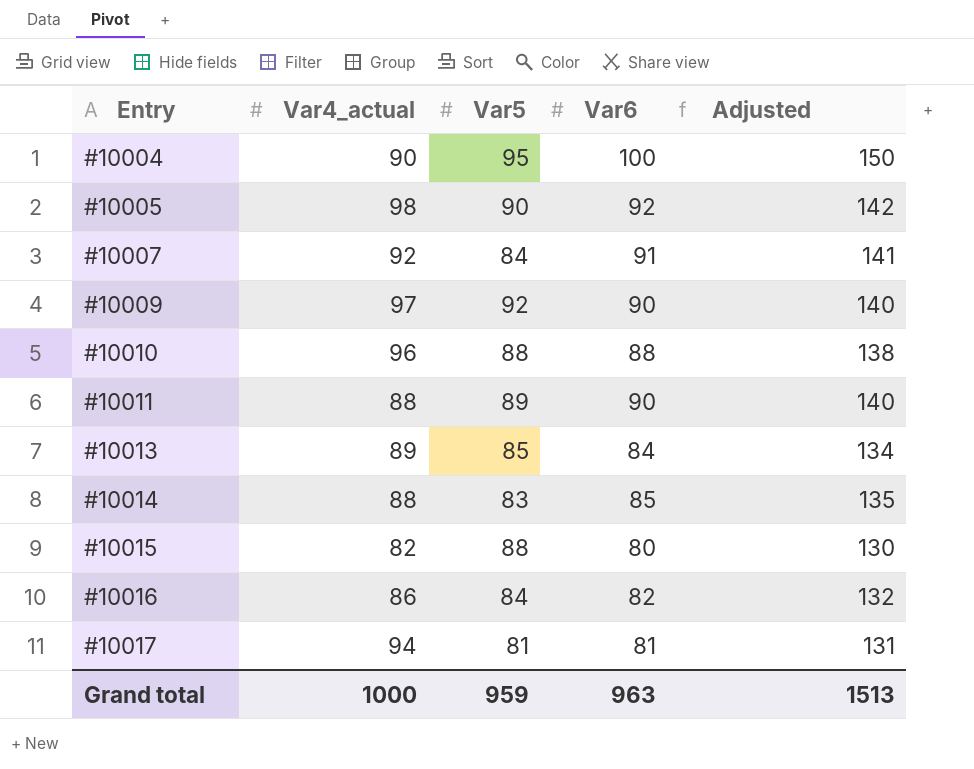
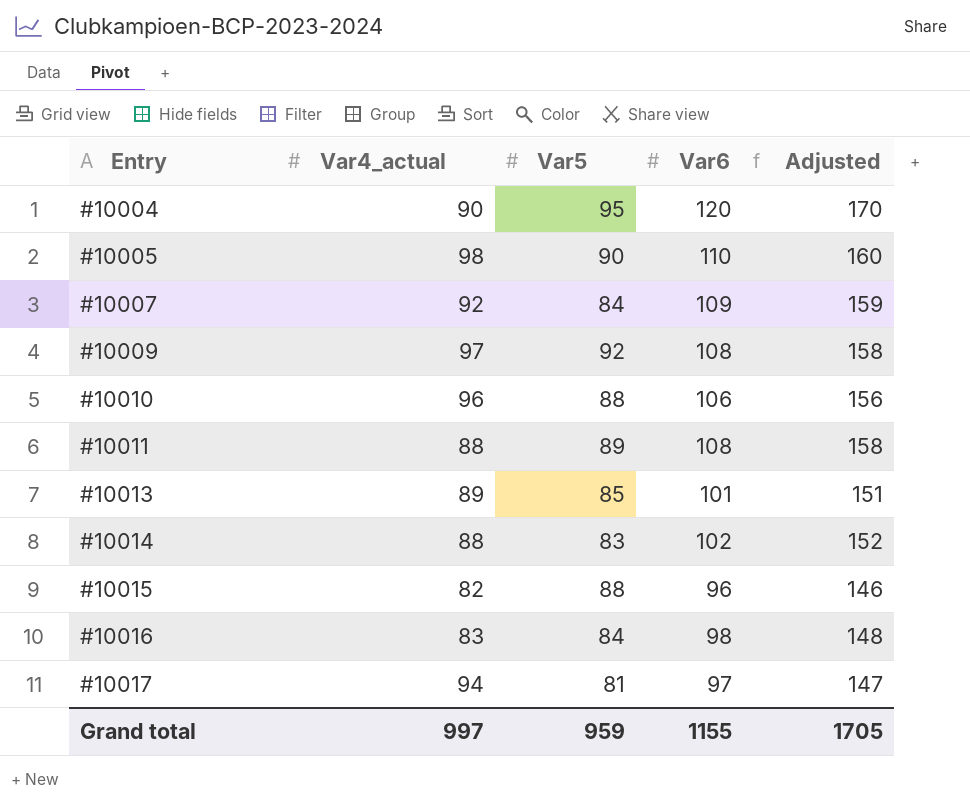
#10004 | Var6: 100 -> 120
#10004 | Adjusted: 150 -> 170
#10005 | Var6: 92 -> 110
#10005 | Adjusted: 142 -> 160
#10007 | Var6: 91 -> 109
#10007 | Adjusted: 141 -> 159
#10009 | Var6: 90 -> 108
#10009 | Adjusted: 140 -> 158
#10010 | Var6: 88 -> 106
#10010 | Adjusted: 138 -> 156
#10011 | Var6: 90 -> 108
#10011 | Adjusted: 140 -> 158
#10013 | Var6: 84 -> 101
#10013 | Adjusted: 134 -> 151
#10014 | Var6: 85 -> 102
#10014 | Adjusted: 135 -> 152
#10015 | Var6: 80 -> 96
#10015 | Adjusted: 130 -> 146
#10016 | Var4_actual: 86 -> 83
#10016 | Var6: 82 -> 98
#10016 | Adjusted: 132 -> 148
#10017 | Var6: 81 -> 97
#10017 | Adjusted: 131 -> 147
Grand total | Var4_actual: 1000 -> 997
Grand total | Var6: 963 -> 1155
Grand total | Adjusted: 1513 -> 1705

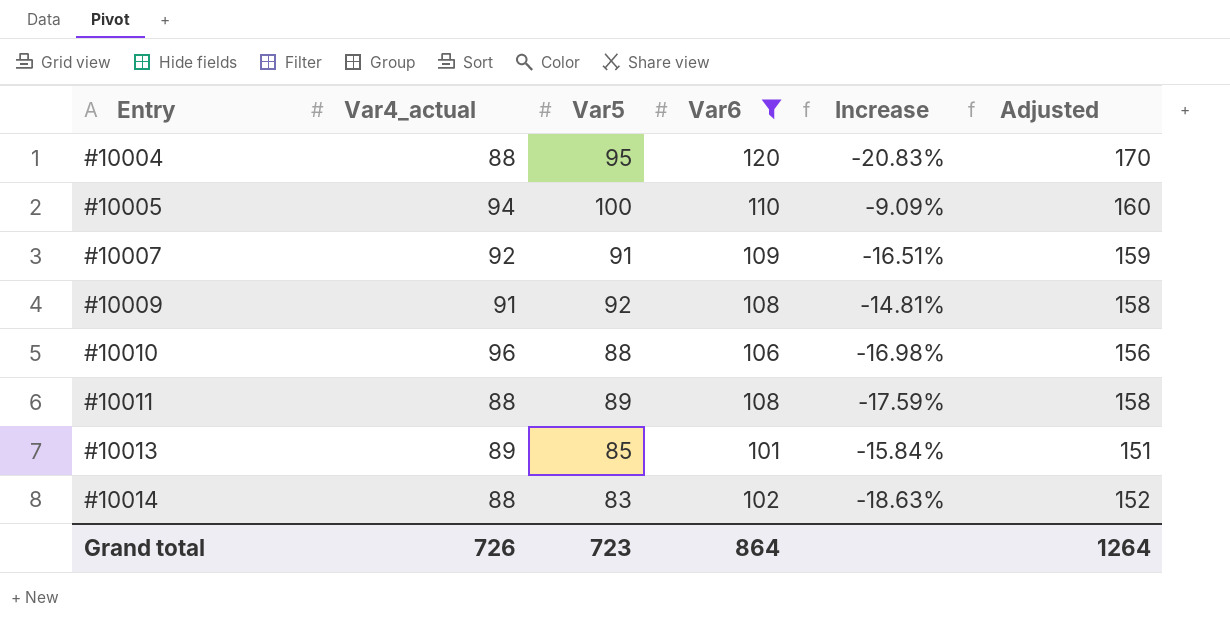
filter: none -> Var6 >= 101
column Increase | formula: none -> ([Var5] - [Var6]) / [Var6]
#10004 | Var4_actual: 90 -> 88
#10005 | Var4_actual: 98 -> 94
#10005 | Var5: 90 -> 100
#10007 | Var5: 84 -> 91
#10009 | Var4_actual: 97 -> 91
Grand total | Var4_actual: 997 -> 726
Grand total | Var5: 959 -> 723
Grand total | Var6: 1155 -> 864
Grand total | Adjusted: 1705 -> 1264

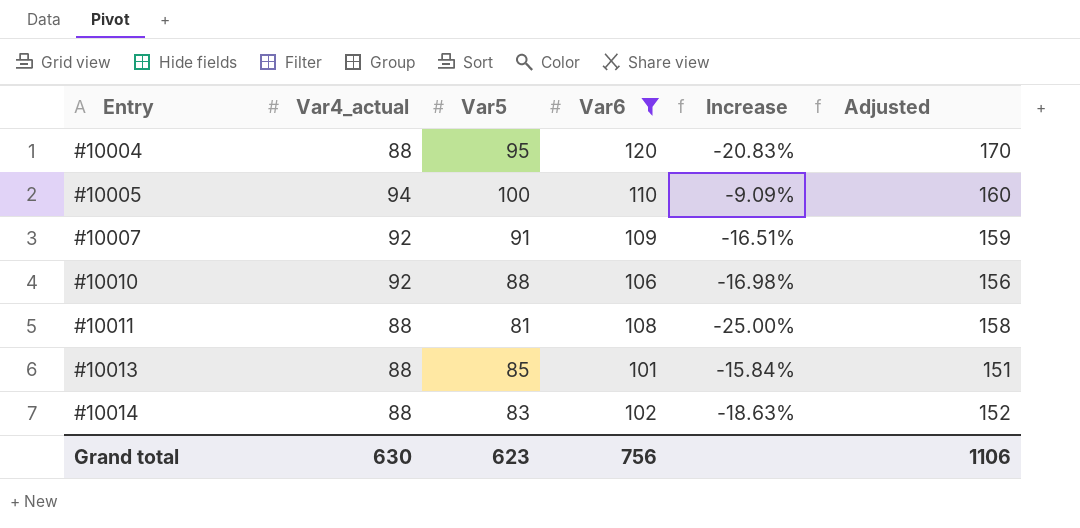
row #10009: 91 | 92 | 108 | -14.81% | 158 -> none
#10010 | Var4_actual: 96 -> 92
#10011 | Var5: 89 -> 81
#10011 | Increase: -17.59% -> -25.00%
#10013 | Var4_actual: 89 -> 88
Grand total | Var4_actual: 726 -> 630
Grand total | Var5: 723 -> 623
Grand total | Var6: 864 -> 756
Grand total | Adjusted: 1264 -> 1106

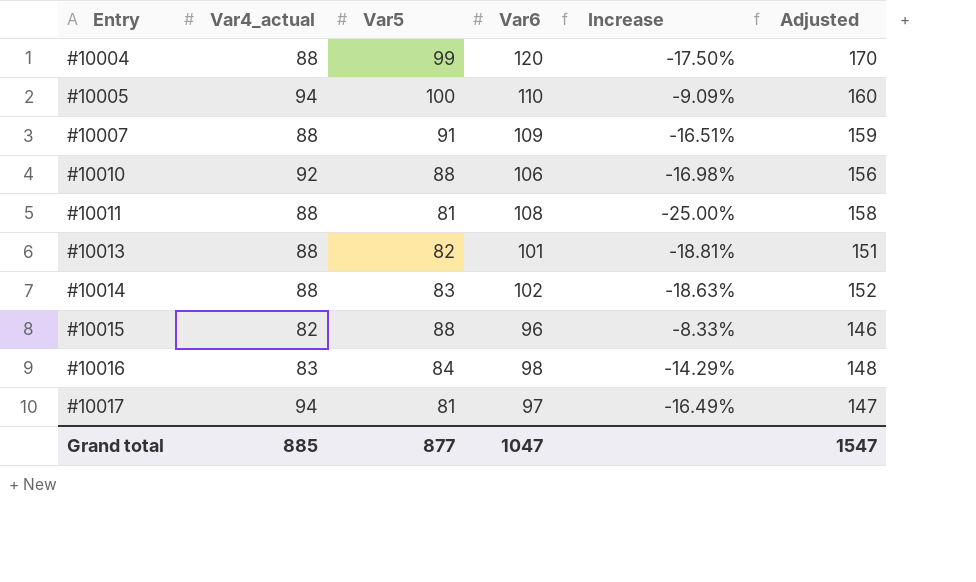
filter: Var6 >= 101 -> none
#10004 | Var5: 95 -> 99
#10004 | Increase: -20.83% -> -17.50%
#10007 | Var4_actual: 92 -> 88
#10013 | Var5: 85 -> 82
#10013 | Increase: -15.84% -> -18.81%
Grand total | Var4_actual: 630 -> 885
Grand total | Var5: 623 -> 877
Grand total | Var6: 756 -> 1047
Grand total | Adjusted: 1106 -> 1547

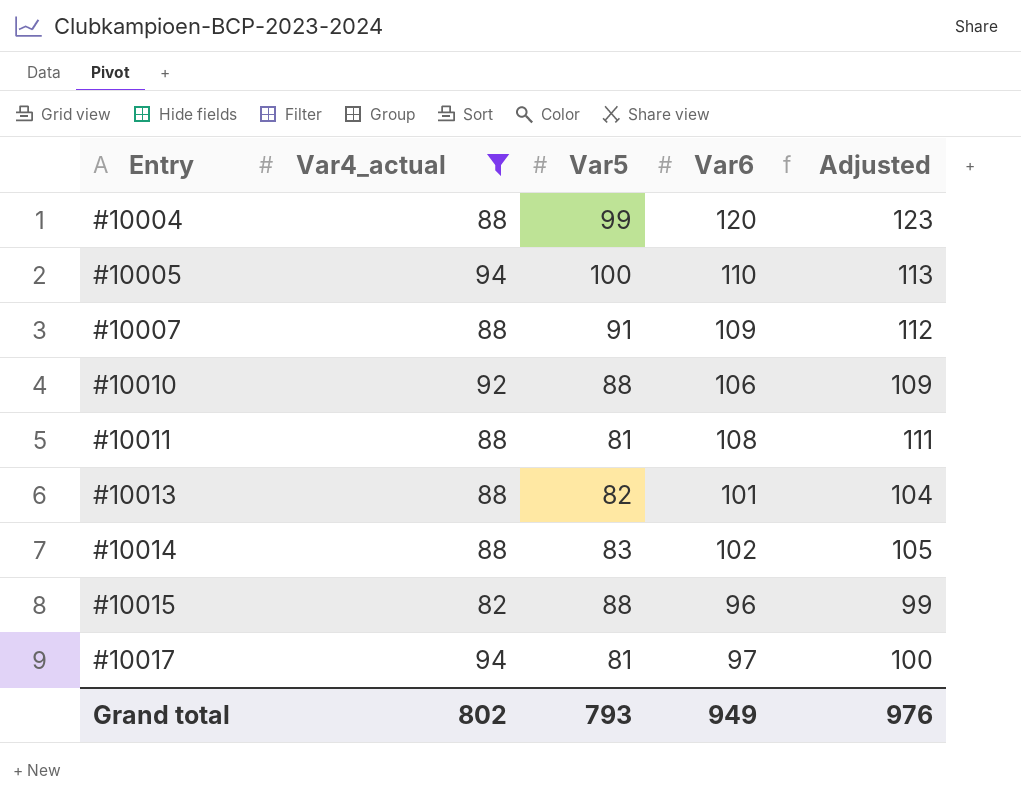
filter: none -> Var4_actual != 83
column Increase | formula: ([Var5] - [Var6]) / [Var6] -> none
column Adjusted | formula: [Var6] + 50 -> [Var6] + 3
Grand total | Var4_actual: 885 -> 802
Grand total | Var5: 877 -> 793
Grand total | Var6: 1047 -> 949
Grand total | Adjusted: 1547 -> 976

